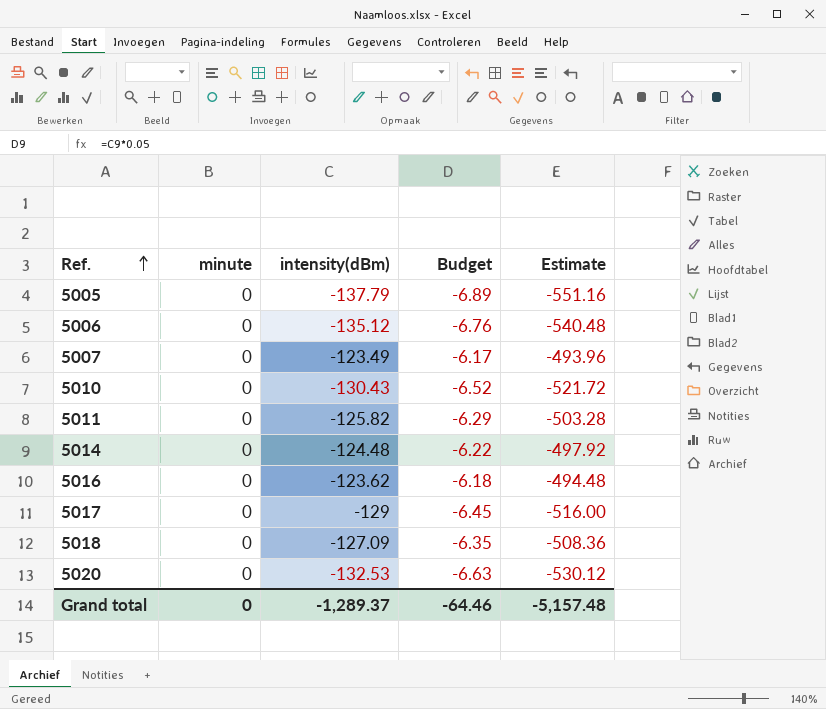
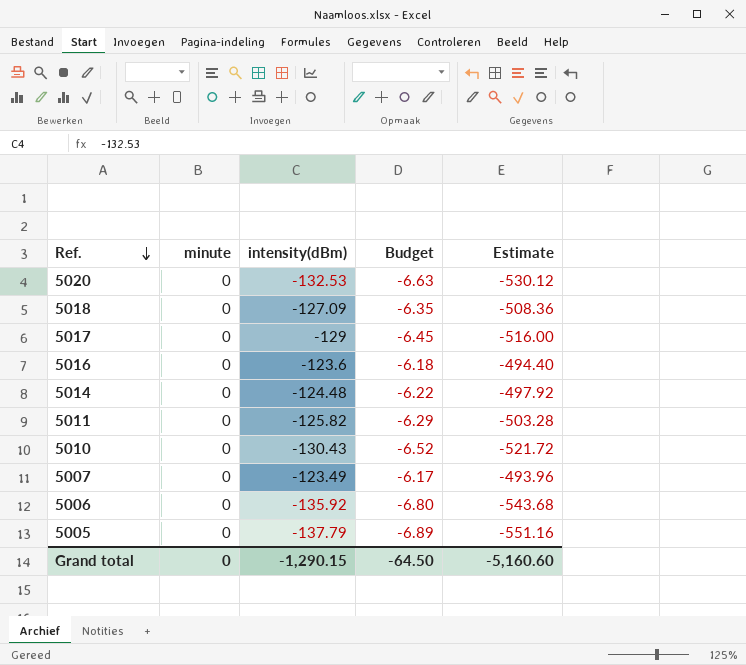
row order: Ref. ascending -> Ref. descending
5016 | intensity(dBm): -123.62 -> -123.6
5016 | Estimate: -494.48 -> -494.40
5006 | intensity(dBm): -135.12 -> -135.92
5006 | Budget: -6.76 -> -6.80
5006 | Estimate: -540.48 -> -543.68
Grand total | intensity(dBm): -1,289.37 -> -1,290.15
Grand total | Budget: -64.46 -> -64.50
Grand total | Estimate: -5,157.48 -> -5,160.60

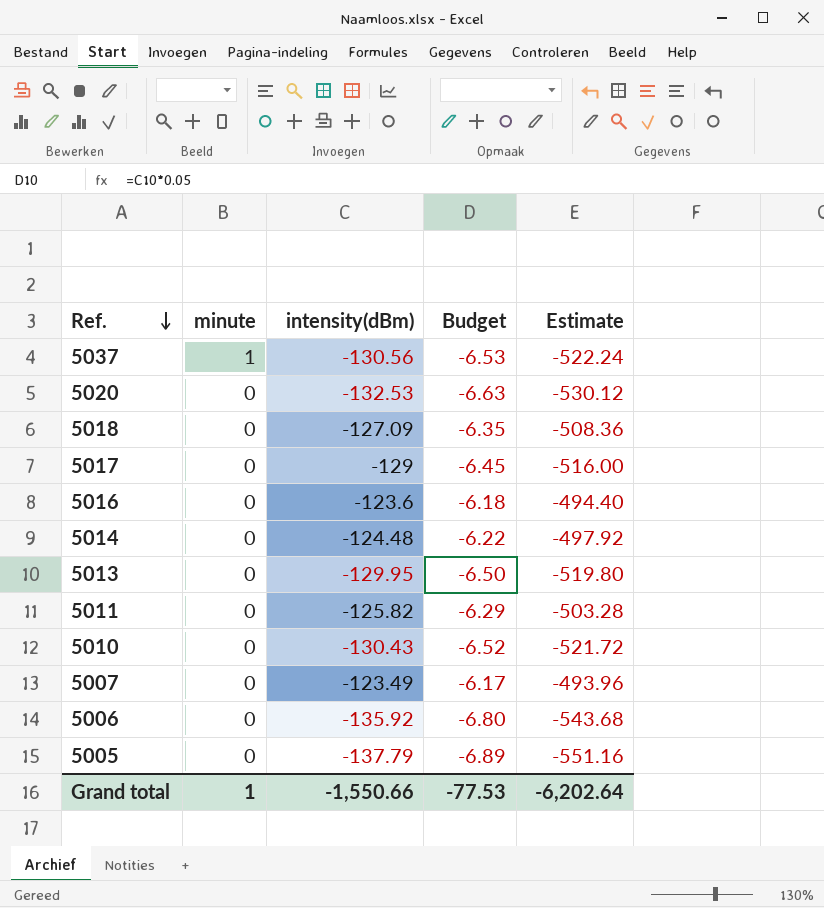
row 5037: none -> 1 | -130.56 | -6.53 | -522.24
row 5013: none -> 0 | -129.95 | -6.50 | -519.80
Grand total | minute: 0 -> 1
Grand total | intensity(dBm): -1,290.15 -> -1,550.66
Grand total | Budget: -64.50 -> -77.53
Grand total | Estimate: -5,160.60 -> -6,202.64

